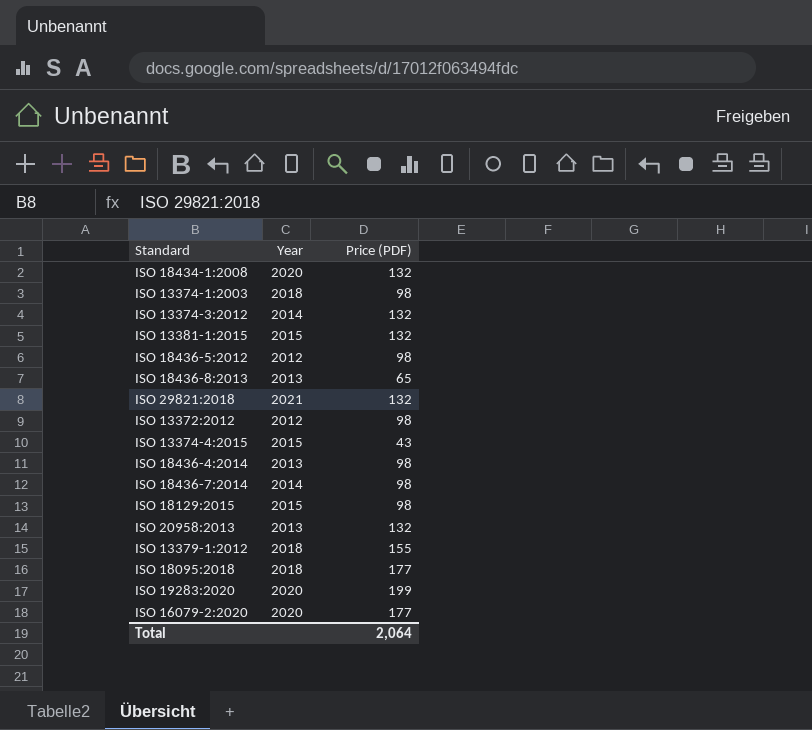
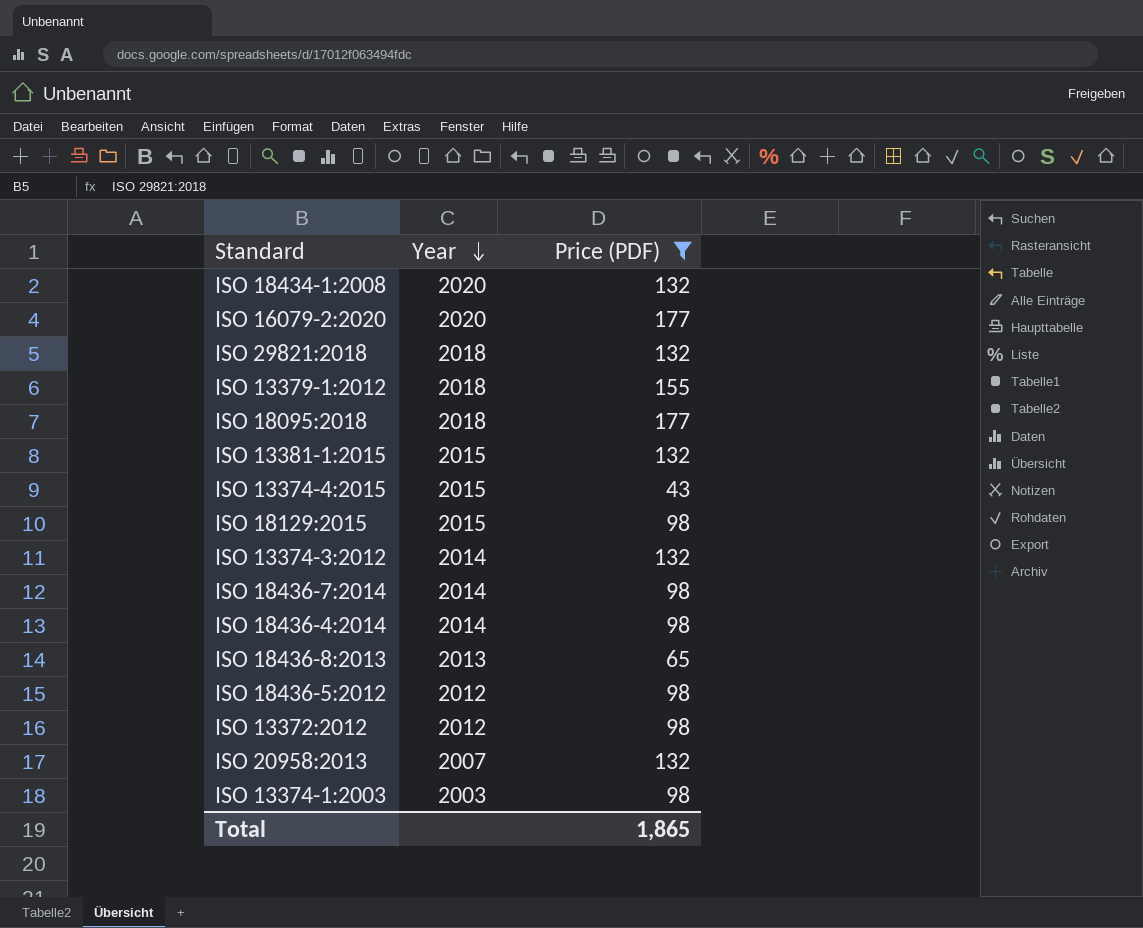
filter: none -> Price (PDF) != 199
row order: none -> Year descending
ISO 29821:2018 | Year: 2021 -> 2018
ISO 18436-4:2014 | Year: 2013 -> 2014
ISO 20958:2013 | Year: 2013 -> 2007
ISO 13374-1:2003 | Year: 2018 -> 2003
Total | Price (PDF): 2,064 -> 1,865

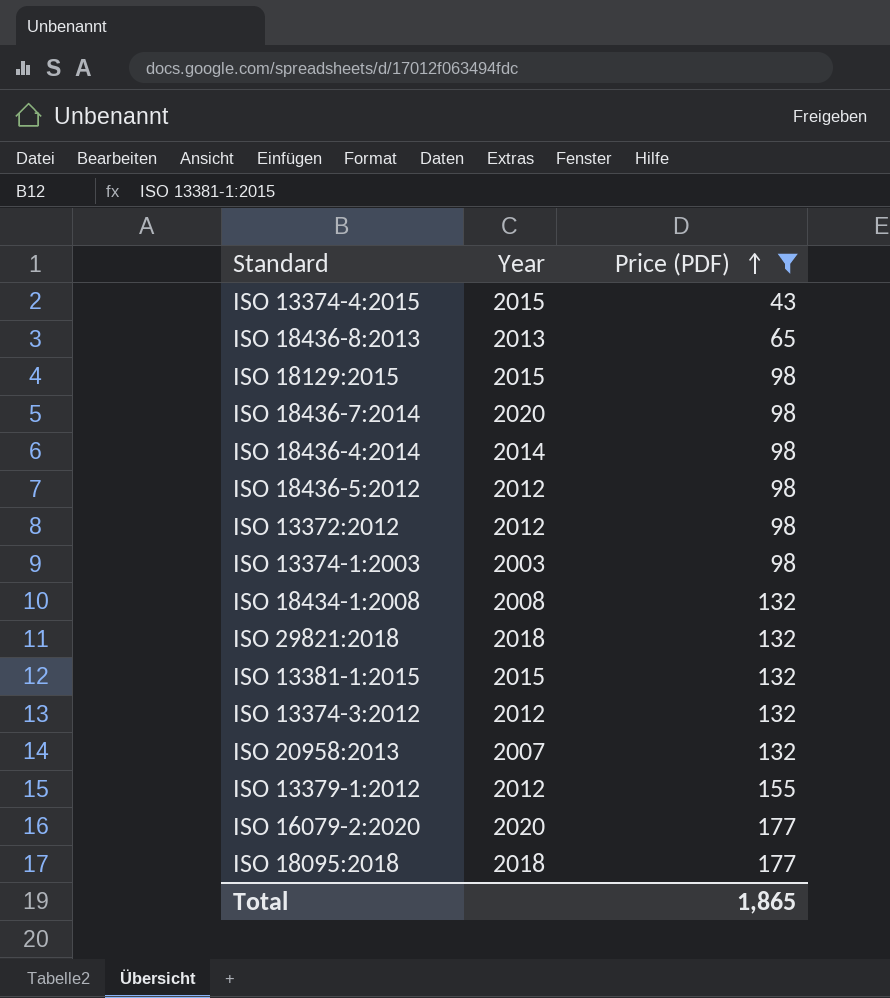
row order: Year descending -> Price (PDF) ascending
ISO 18436-7:2014 | Year: 2014 -> 2020
ISO 18434-1:2008 | Year: 2020 -> 2008
ISO 13374-3:2012 | Year: 2014 -> 2012
ISO 13379-1:2012 | Year: 2018 -> 2012

